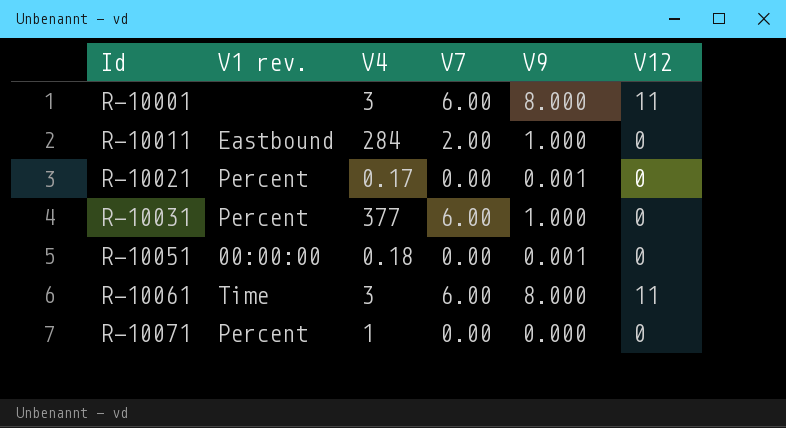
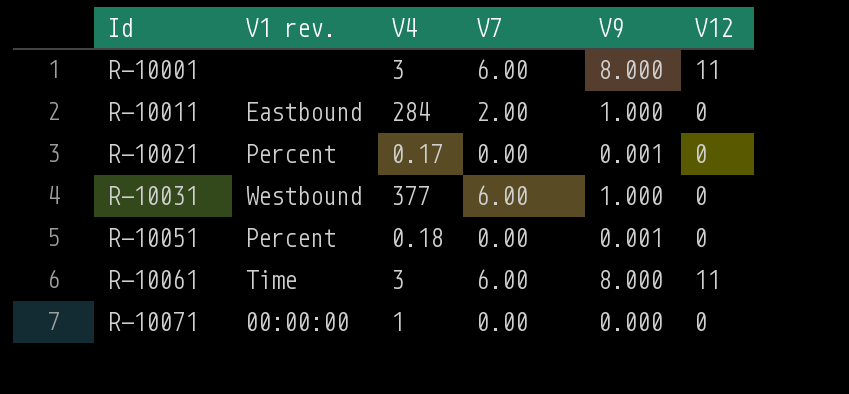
R-10031 | V1 rev.: Percent -> Westbound
R-10051 | V1 rev.: 00:00:00 -> Percent
R-10071 | V1 rev.: Percent -> 00:00:00

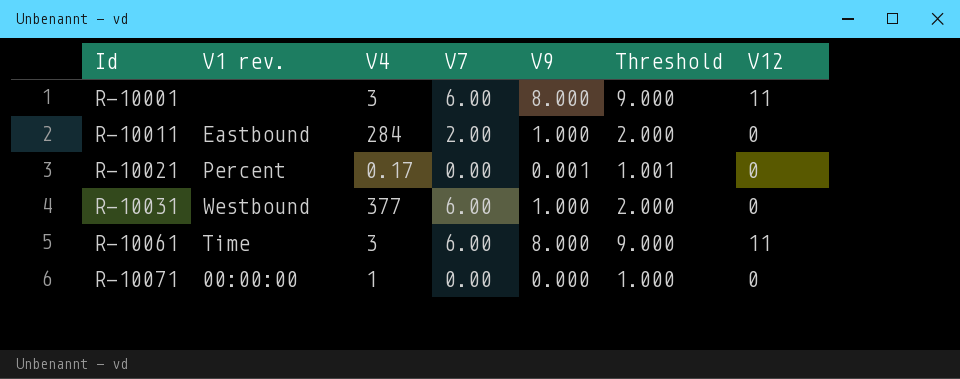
column Threshold | formula: none -> [V9] + 1
row R-10051: Percent | 0.18 | 0.00 | 0.001 | 0 -> none

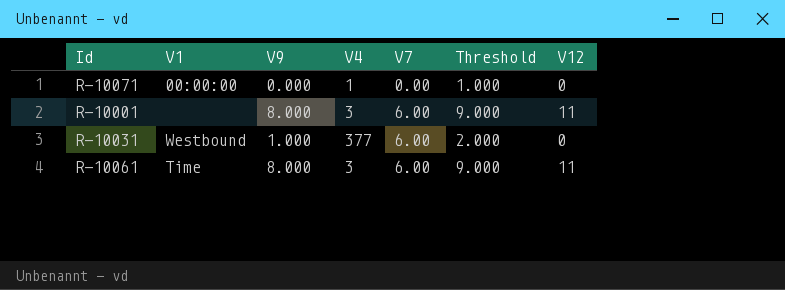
row order: Id ascending -> V7 ascending
column name: V1 rev. -> V1
column V9 | position: 5 -> 3
row R-10011: Eastbound | 284 | 2.00 | 1.000 | 2.000 | 0 -> none
row R-10021: Percent | 0.17 | 0.00 | 0.001 | 1.001 | 0 -> none

